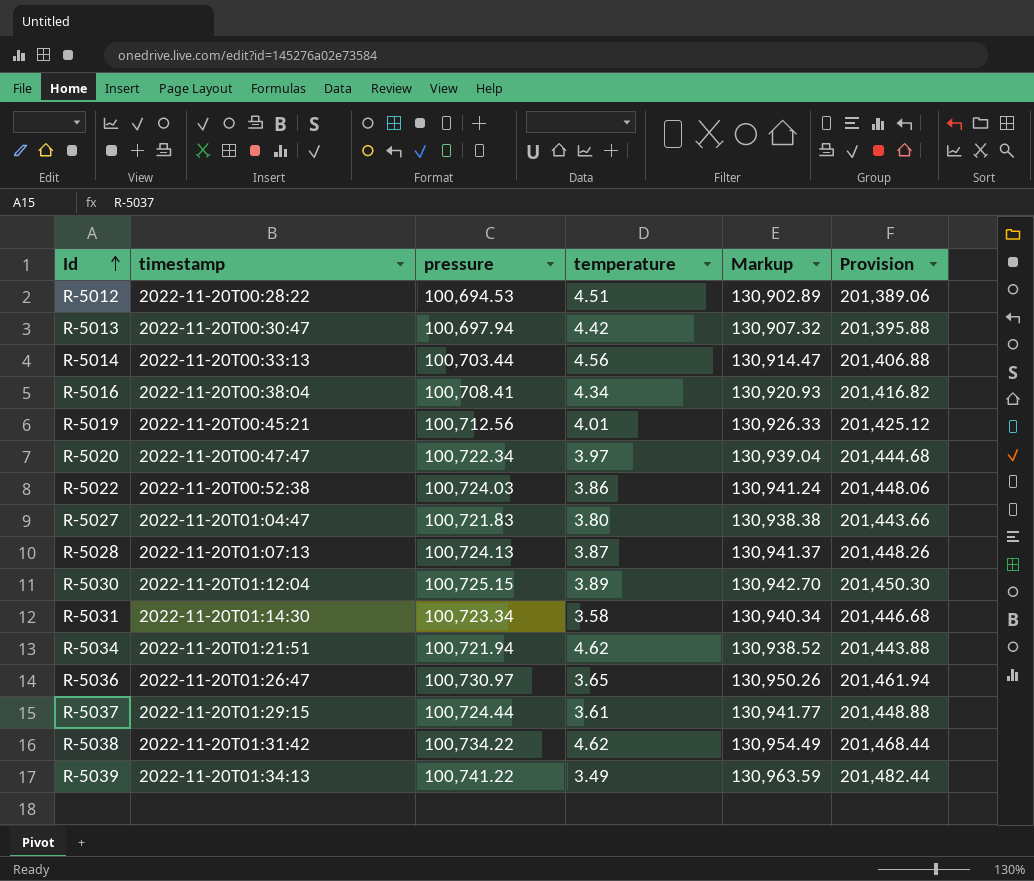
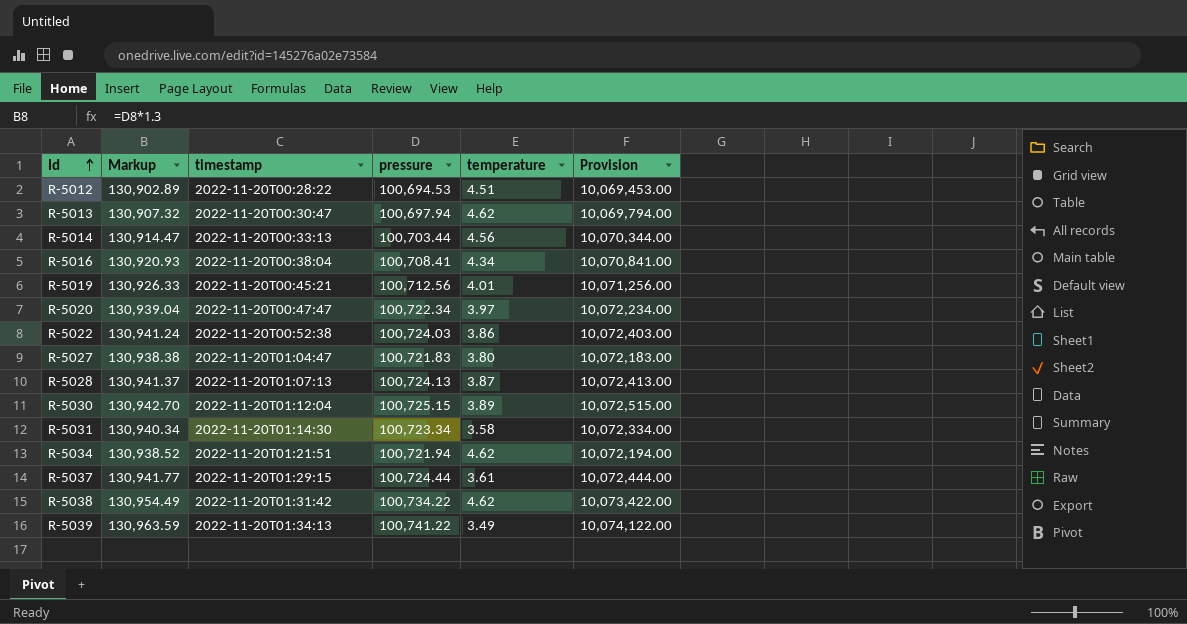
column Markup | position: 5 -> 2
column Provision | formula: [pressure] * 2 -> [pressure] * 100
row R-5036: 2022-11-20T01:26:47 | 100,730.97 | 3.65 | 130,950.26 | 201,461.94 -> none
R-5013 | temperature: 4.42 -> 4.62

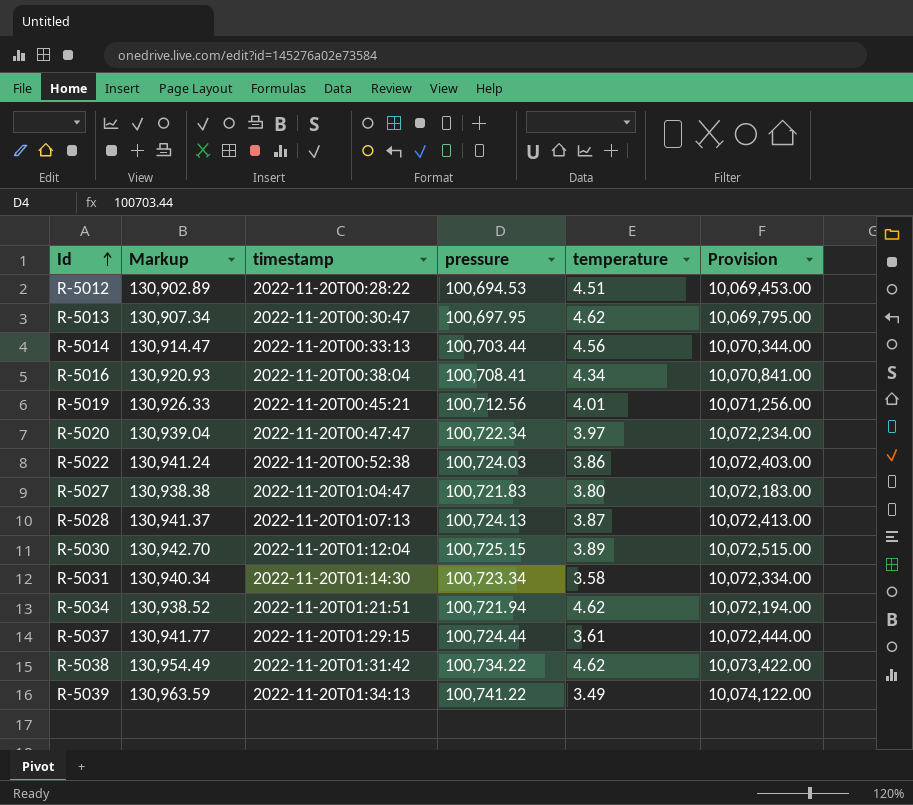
R-5013 | Markup: 130,907.32 -> 130,907.34
R-5013 | pressure: 100,697.94 -> 100,697.95
R-5013 | Provision: 10,069,794.00 -> 10,069,795.00

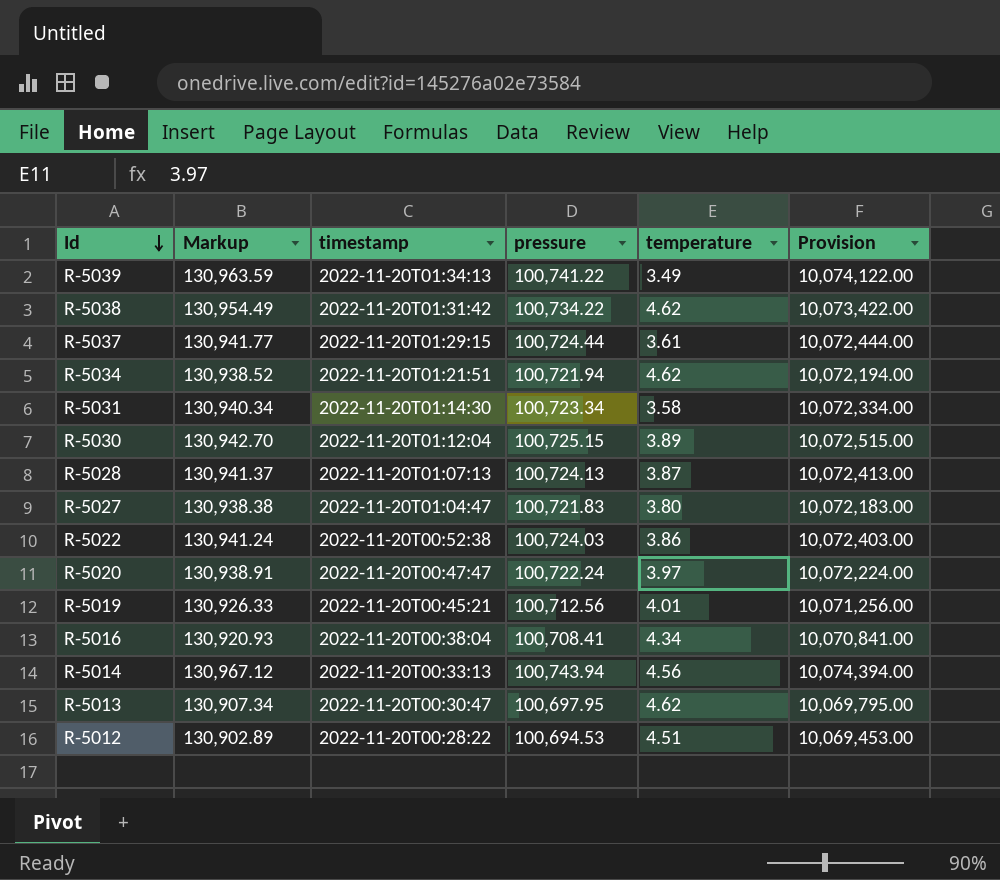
row order: Id ascending -> Id descending
R-5020 | Markup: 130,939.04 -> 130,938.91
R-5020 | pressure: 100,722.34 -> 100,722.24
R-5020 | Provision: 10,072,234.00 -> 10,072,224.00
R-5014 | Markup: 130,914.47 -> 130,967.12
R-5014 | pressure: 100,703.44 -> 100,743.94
R-5014 | Provision: 10,070,344.00 -> 10,074,394.00

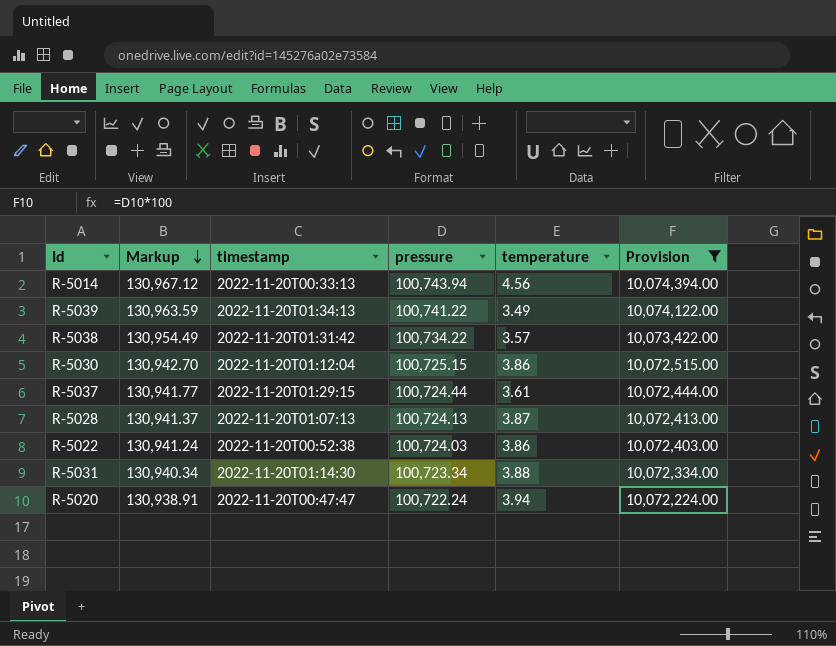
filter: none -> Provision >= 10,072,224.00
row order: Id descending -> Markup descending
R-5038 | temperature: 4.62 -> 3.57
R-5030 | temperature: 3.89 -> 3.86
R-5031 | temperature: 3.58 -> 3.88
R-5020 | temperature: 3.97 -> 3.94

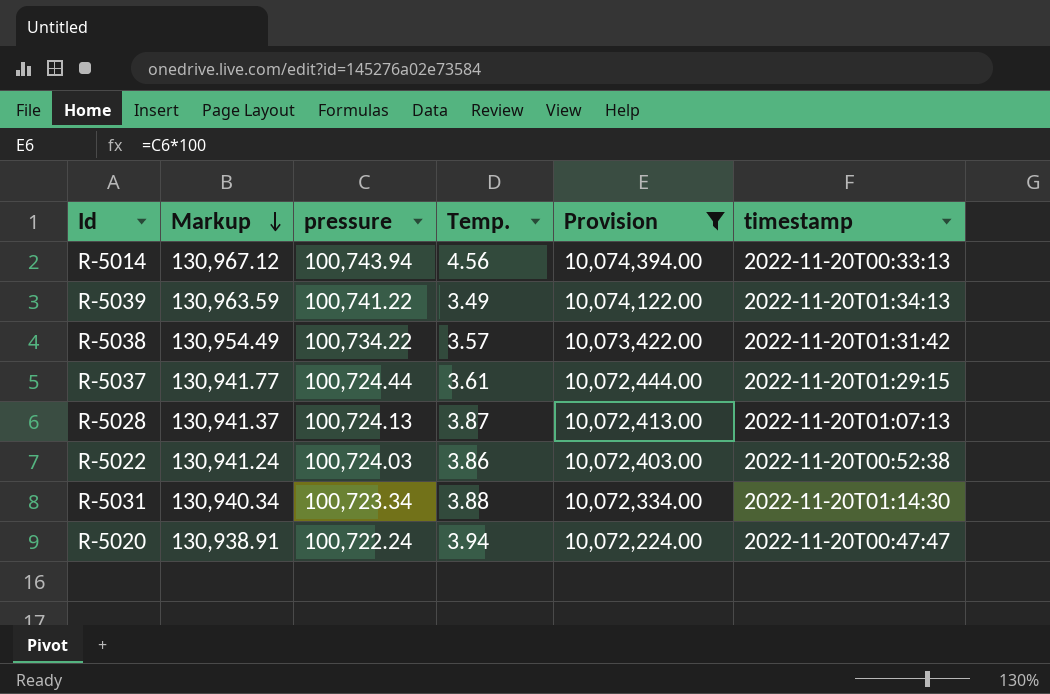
column name: temperature -> Temp.
column timestamp | position: 3 -> 6
row R-5030: 130,942.70 | 2022-11-20T01:12:04 | 100,725.15 | 3.86 | 10,072,515.00 -> none

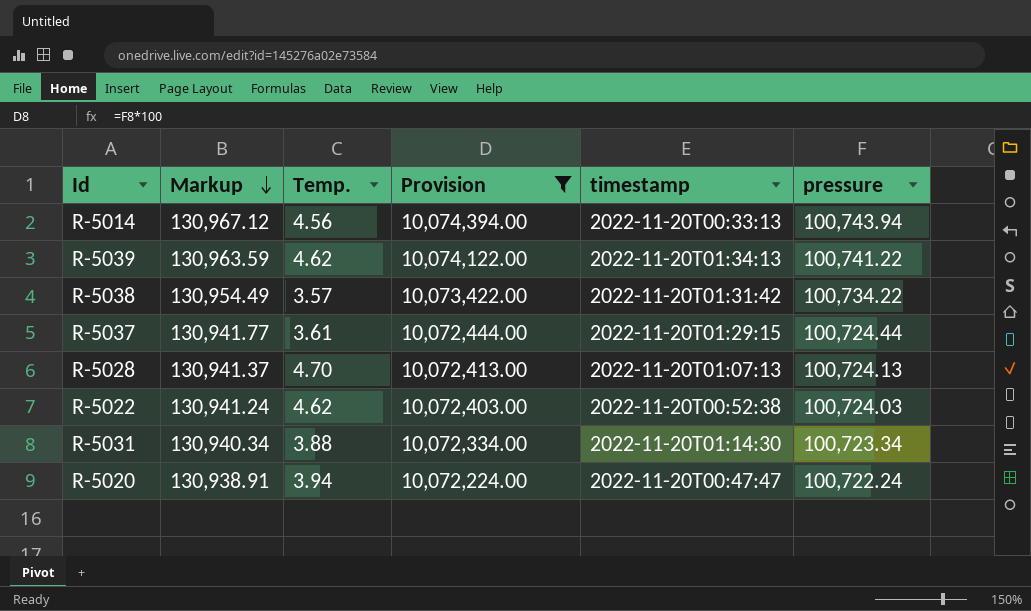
column pressure | position: 3 -> 6
R-5039 | Temp.: 3.49 -> 4.62
R-5028 | Temp.: 3.87 -> 4.70
R-5022 | Temp.: 3.86 -> 4.62

